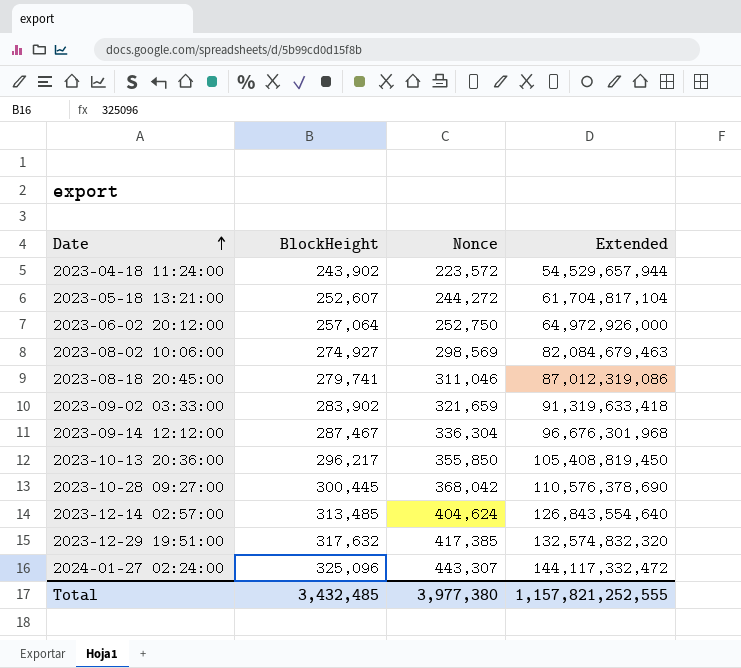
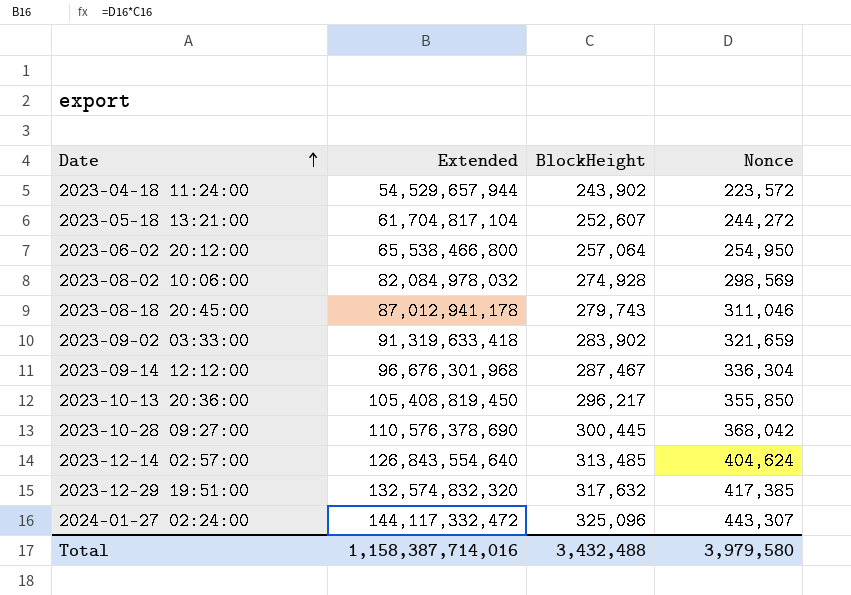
column Extended | position: 4 -> 2
2023-06-02 20:12:00 | Extended: 64,972,926,000 -> 65,538,466,800
2023-06-02 20:12:00 | Nonce: 252,750 -> 254,950
2023-08-02 10:06:00 | Extended: 82,084,679,463 -> 82,084,978,032
2023-08-02 10:06:00 | BlockHeight: 274,927 -> 274,928
2023-08-18 20:45:00 | Extended: 87,012,319,086 -> 87,012,941,178
2023-08-18 20:45:00 | BlockHeight: 279,741 -> 279,743
Total | Extended: 1,157,821,252,555 -> 1,158,387,714,016
Total | BlockHeight: 3,432,485 -> 3,432,488
Total | Nonce: 3,977,380 -> 3,979,580

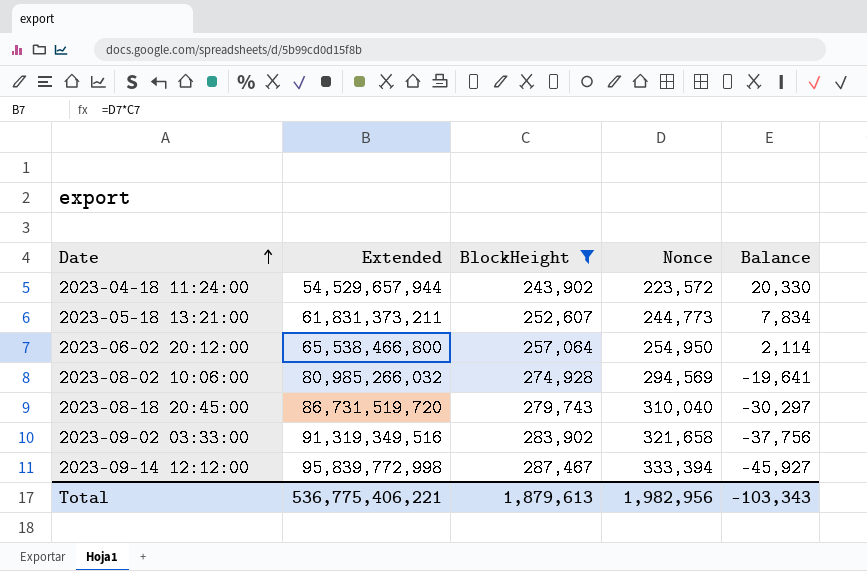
filter: none -> BlockHeight <= 287,467
column Balance | formula: none -> [BlockHeight] - [Nonce]
2023-05-18 13:21:00 | Extended: 61,704,817,104 -> 61,831,373,211
2023-05-18 13:21:00 | Nonce: 244,272 -> 244,773
2023-08-02 10:06:00 | Extended: 82,084,978,032 -> 80,985,266,032
2023-08-02 10:06:00 | Nonce: 298,569 -> 294,569
2023-08-18 20:45:00 | Extended: 87,012,941,178 -> 86,731,519,720
2023-08-18 20:45:00 | Nonce: 311,046 -> 310,040
2023-09-02 03:33:00 | Extended: 91,319,633,418 -> 91,319,349,516
2023-09-02 03:33:00 | Nonce: 321,659 -> 321,658
2023-09-14 12:12:00 | Extended: 96,676,301,968 -> 95,839,772,998
2023-09-14 12:12:00 | Nonce: 336,304 -> 333,394
Total | Extended: 1,158,387,714,016 -> 536,775,406,221
Total | BlockHeight: 3,432,488 -> 1,879,613
Total | Nonce: 3,979,580 -> 1,982,956

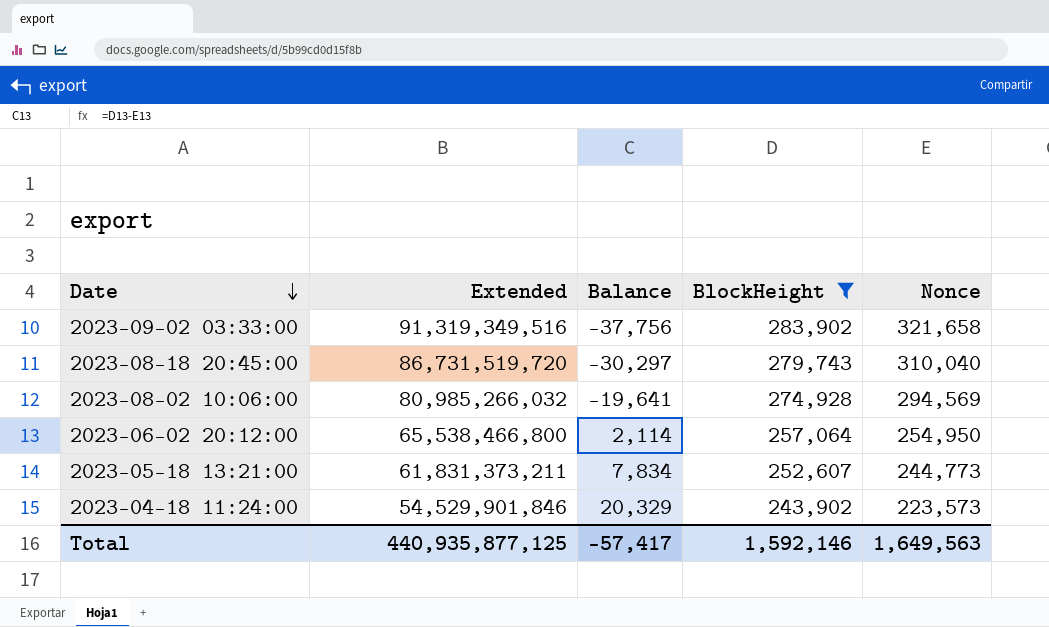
row order: Date ascending -> Date descending
column Balance | position: 5 -> 3
row 2023-09-14 12:12:00: 95,839,772,998 | 287,467 | 333,394 | -45,927 -> none
2023-04-18 11:24:00 | Extended: 54,529,657,944 -> 54,529,901,846
2023-04-18 11:24:00 | Balance: 20,330 -> 20,329
2023-04-18 11:24:00 | Nonce: 223,572 -> 223,573
Total | Extended: 536,775,406,221 -> 440,935,877,125
Total | Balance: -103,343 -> -57,417
Total | BlockHeight: 1,879,613 -> 1,592,146
Total | Nonce: 1,982,956 -> 1,649,563

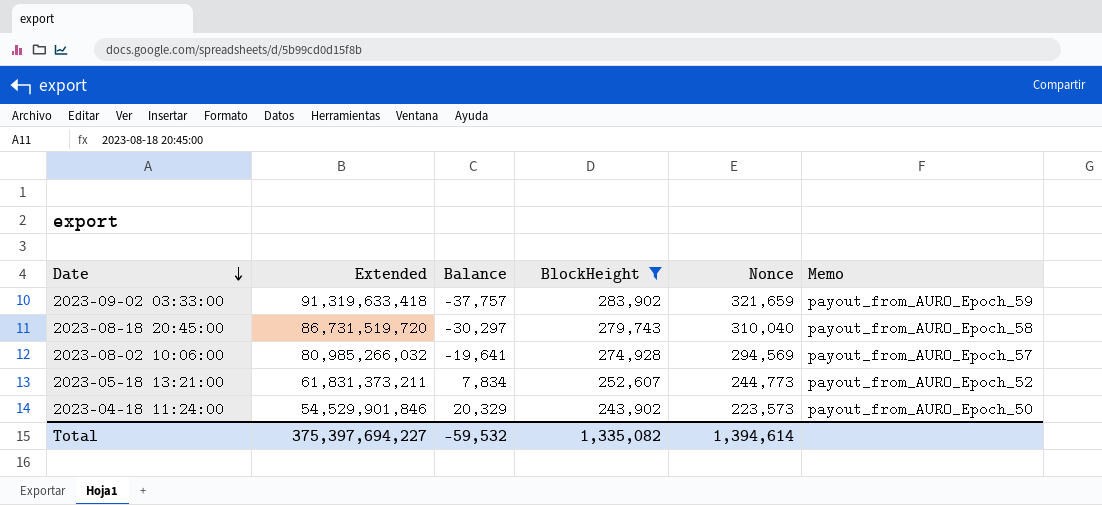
column Memo | position: none -> 6
row 2023-06-02 20:12:00: 65,538,466,800 | 2,114 | 257,064 | 254,950 -> none
2023-09-02 03:33:00 | Extended: 91,319,349,516 -> 91,319,633,418
2023-09-02 03:33:00 | Balance: -37,756 -> -37,757
2023-09-02 03:33:00 | Nonce: 321,658 -> 321,659
Total | Extended: 440,935,877,125 -> 375,397,694,227
Total | Balance: -57,417 -> -59,532
Total | BlockHeight: 1,592,146 -> 1,335,082
Total | Nonce: 1,649,563 -> 1,394,614

